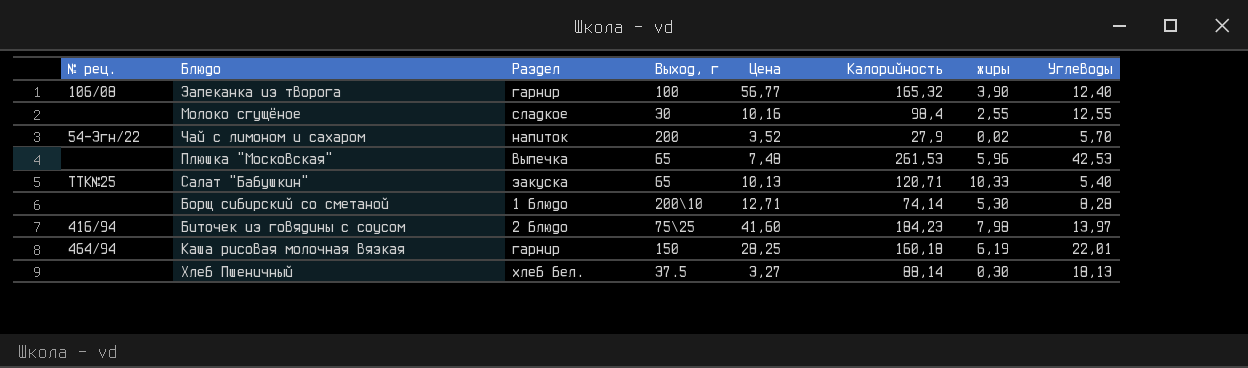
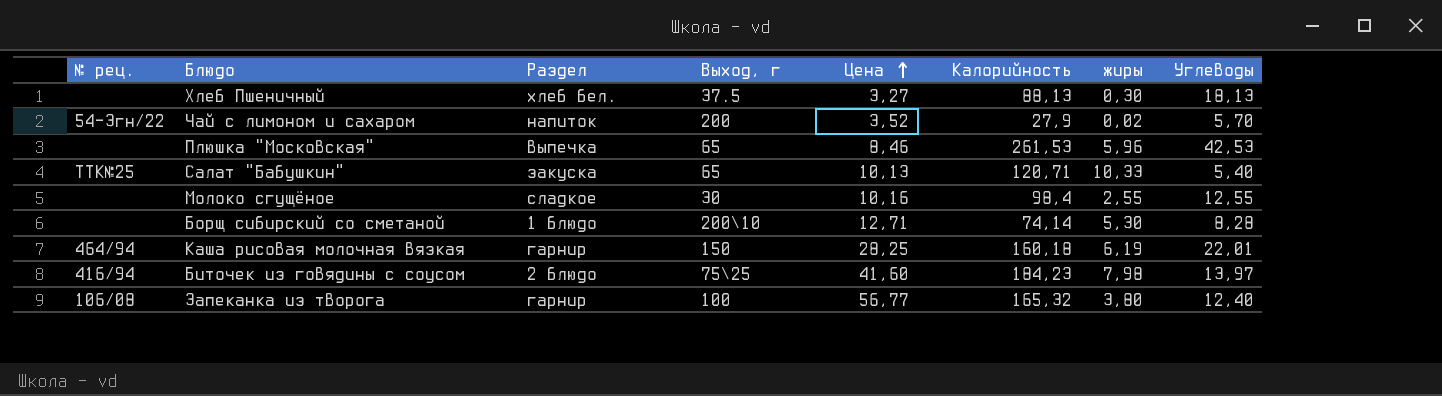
row order: none -> Цена ascending
Хлеб Пшеничный | Калорийность: 88,14 -> 88,13
Плюшка "Московская" | Цена: 7,48 -> 8,46
Запеканка из творога | жиры: 3,90 -> 3,80

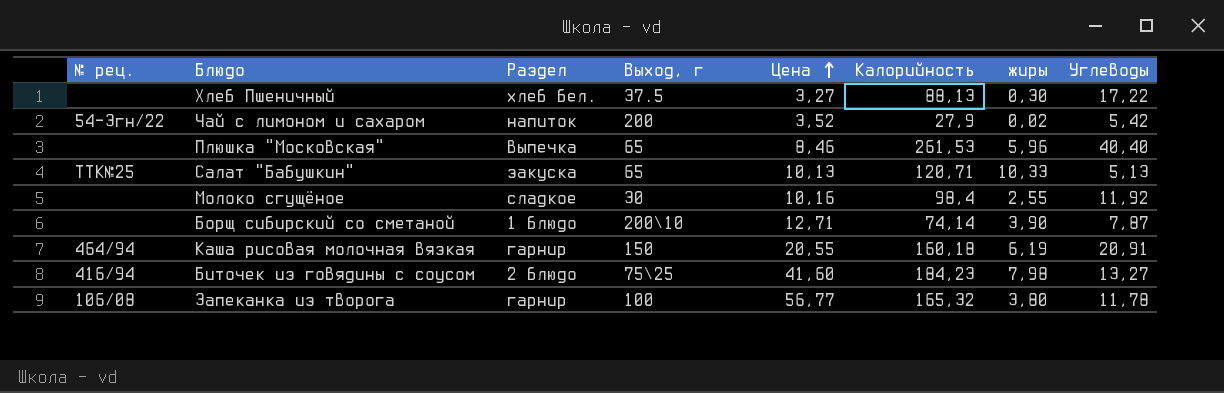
Хлеб Пшеничный | Углеводы: 18,13 -> 17,22
Чай с лимоном и сахаром | Углеводы: 5,70 -> 5,42
Плюшка "Московская" | Углеводы: 42,53 -> 40,40
Салат "Бабушкин" | Углеводы: 5,40 -> 5,13
Молоко сгущёное | Углеводы: 12,55 -> 11,92
Борщ сибирский со сметаной | жиры: 5,30 -> 3,90
Борщ сибирский со сметаной | Углеводы: 8,28 -> 7,87
Каша рисовая молочная вязкая | Цена: 28,25 -> 20,55
Каша рисовая молочная вязкая | Углеводы: 22,01 -> 20,91
Биточек из говядины с соусом | Углеводы: 13,97 -> 13,27
Запеканка из творога | Углеводы: 12,40 -> 11,78

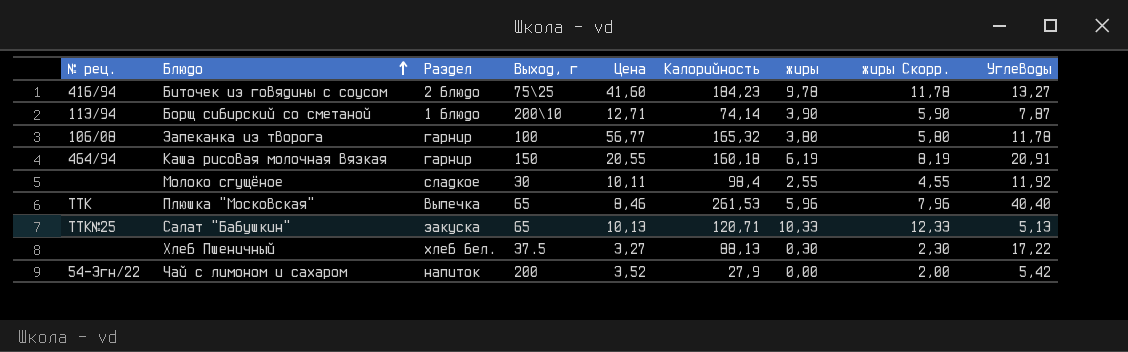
row order: Цена ascending -> Блюдо ascending
column жиры Скорр. | formula: none -> [жиры] + 2
Биточек из говядины с соусом | жиры: 7,98 -> 9,78
Борщ сибирский со сметаной | № рец.: none -> 113/94
Молоко сгущёное | Цена: 10,16 -> 10,11
Плюшка "Московская" | № рец.: none -> ТТК
Чай с лимоном и сахаром | жиры: 0,02 -> 0,00

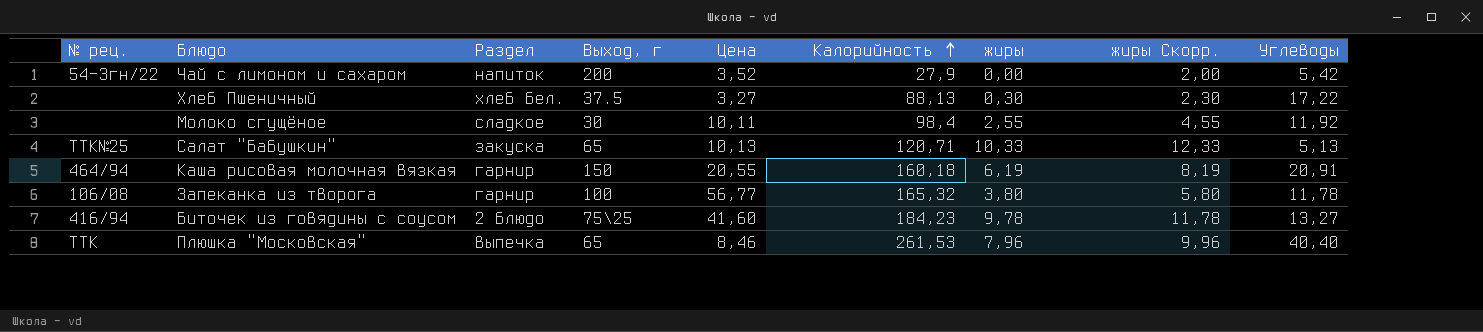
row order: Блюдо ascending -> Калорийность ascending
row Борщ сибирский со сметаной: 113/94 | 1 блюдо | 200\10 | 12,71 | 74,14 | 3,90 | 5,90 | 7,87 -> none
Плюшка "Московская" | жиры: 5,96 -> 7,96
Плюшка "Московская" | жиры Скорр.: 7,96 -> 9,96

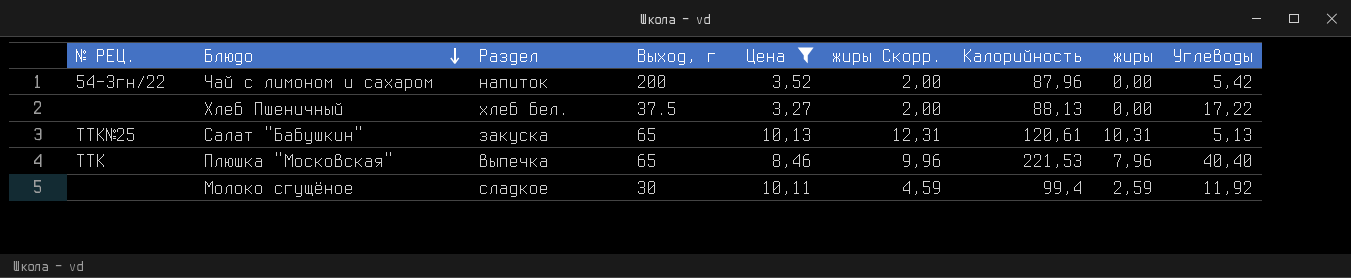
filter: none -> Цена <= 10,13
row order: Калорийность ascending -> Блюдо descending
column name: № рец. -> № РЕЦ.
column жиры Скорр. | position: 8 -> 6
Чай с лимоном и сахаром | Калорийность: 27,9 -> 87,96
Хлеб Пшеничный | жиры Скорр.: 2,30 -> 2,00
Хлеб Пшеничный | жиры: 0,30 -> 0,00
Салат "Бабушкин" | жиры Скорр.: 12,33 -> 12,31
Салат "Бабушкин" | Калорийность: 120,71 -> 120,61
Салат "Бабушкин" | жиры: 10,33 -> 10,31
Плюшка "Московская" | Калорийность: 261,53 -> 221,53
Молоко сгущёное | жиры Скорр.: 4,55 -> 4,59
Молоко сгущёное | Калорийность: 98,4 -> 99,4
Молоко сгущёное | жиры: 2,55 -> 2,59

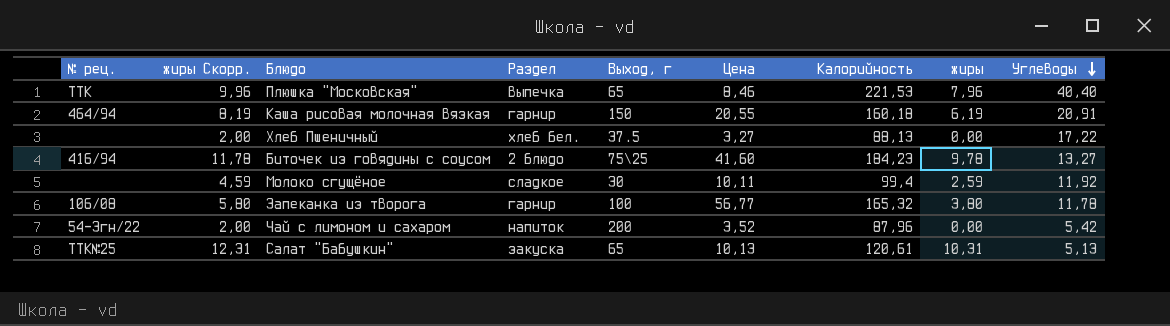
filter: Цена <= 10,13 -> none
row order: Блюдо descending -> Углеводы descending
column name: № РЕЦ. -> № рец.
column жиры Скорр. | position: 6 -> 2

